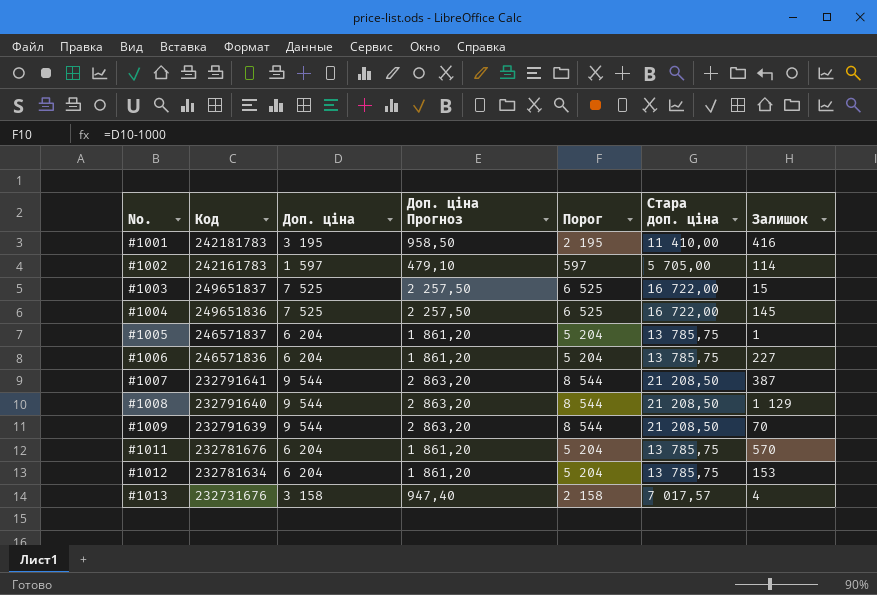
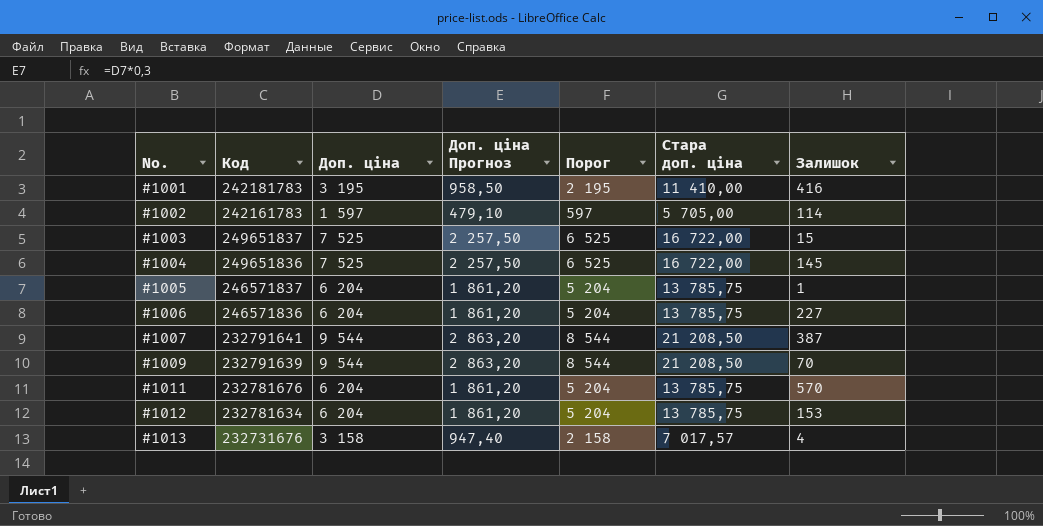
row #1008: 232791640 | 9 544 | 2 863,20 | 8 544 | 21 208,50 | 1 129 -> none

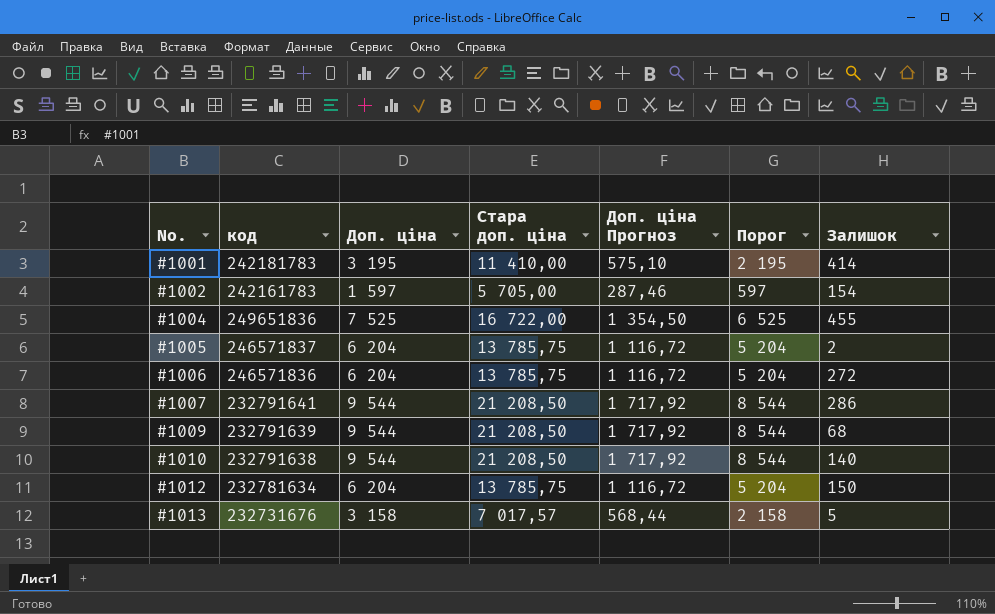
column name: Код -> код
column Стара доп. ціна | position: 6 -> 4
column Доп. ціна Прогноз | formula: [Доп. ціна] * 0,3 -> [Доп. ціна] * 0,18
row #1003: 249651837 | 7 525 | 2 257,50 | 6 525 | 16 722,00 | 15 -> none
row #1011: 232781676 | 6 204 | 1 861,20 | 5 204 | 13 785,75 | 570 -> none
#1001 | Залишок: 416 -> 414
#1002 | Залишок: 114 -> 154
#1004 | Залишок: 145 -> 455
#1005 | Залишок: 1 -> 2
#1006 | Залишок: 227 -> 272
#1007 | Залишок: 387 -> 286
#1009 | Залишок: 70 -> 68
row #1010: none -> 232791638 | 9 544 | 21 208,50 | 1 717,92 | 8 544 | 140
#1012 | Залишок: 153 -> 150
#1013 | Залишок: 4 -> 5

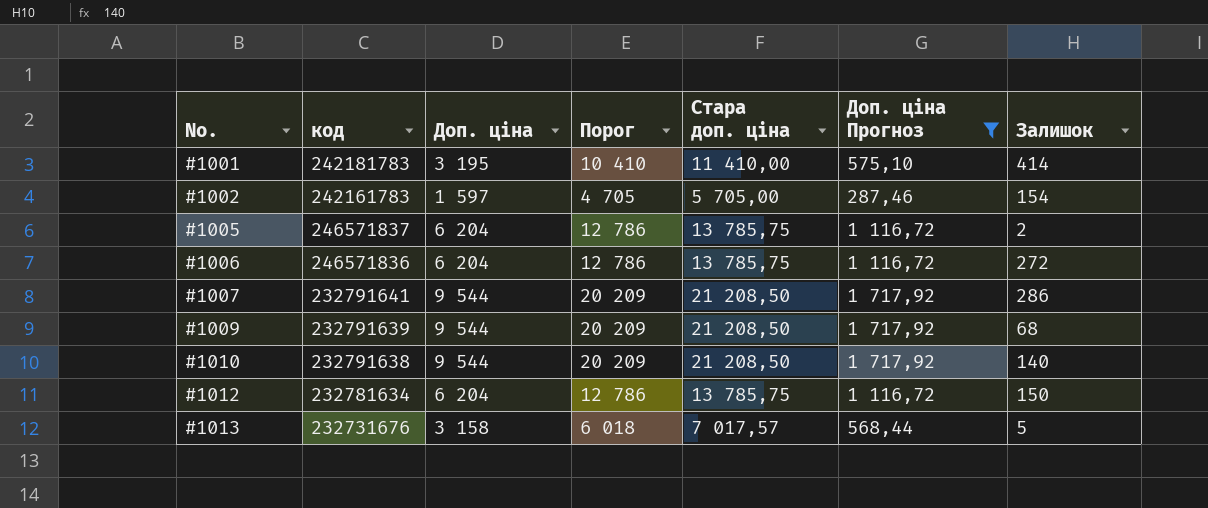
filter: none -> Доп. ціна Прогноз != 1 354,50
column Порог | formula: [Доп. ціна] - 1000 -> [Стара доп. ціна] - 1000
column Порог | position: 6 -> 4

